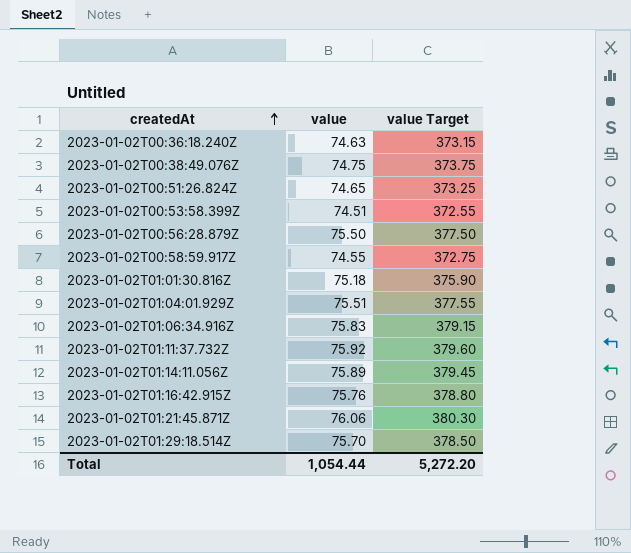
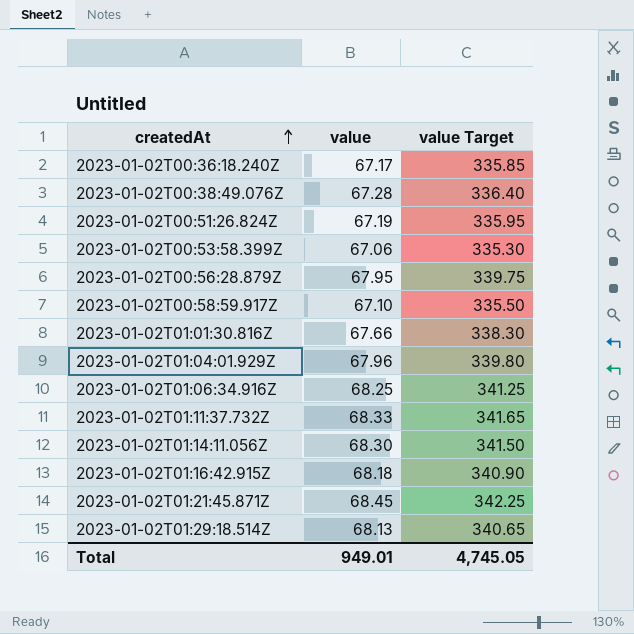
2023-01-02T00:36:18.240Z | value: 74.63 -> 67.17
2023-01-02T00:36:18.240Z | value Target: 373.15 -> 335.85
2023-01-02T00:38:49.076Z | value: 74.75 -> 67.28
2023-01-02T00:38:49.076Z | value Target: 373.75 -> 336.40
2023-01-02T00:51:26.824Z | value: 74.65 -> 67.19
2023-01-02T00:51:26.824Z | value Target: 373.25 -> 335.95
2023-01-02T00:53:58.399Z | value: 74.51 -> 67.06
2023-01-02T00:53:58.399Z | value Target: 372.55 -> 335.30
2023-01-02T00:56:28.879Z | value: 75.50 -> 67.95
2023-01-02T00:56:28.879Z | value Target: 377.50 -> 339.75
2023-01-02T00:58:59.917Z | value: 74.55 -> 67.10
2023-01-02T00:58:59.917Z | value Target: 372.75 -> 335.50
2023-01-02T01:01:30.816Z | value: 75.18 -> 67.66
2023-01-02T01:01:30.816Z | value Target: 375.90 -> 338.30
2023-01-02T01:04:01.929Z | value: 75.51 -> 67.96
2023-01-02T01:04:01.929Z | value Target: 377.55 -> 339.80
2023-01-02T01:06:34.916Z | value: 75.83 -> 68.25
2023-01-02T01:06:34.916Z | value Target: 379.15 -> 341.25
2023-01-02T01:11:37.732Z | value: 75.92 -> 68.33
2023-01-02T01:11:37.732Z | value Target: 379.60 -> 341.65
2023-01-02T01:14:11.056Z | value: 75.89 -> 68.30
2023-01-02T01:14:11.056Z | value Target: 379.45 -> 341.50
2023-01-02T01:16:42.915Z | value: 75.76 -> 68.18
2023-01-02T01:16:42.915Z | value Target: 378.80 -> 340.90
2023-01-02T01:21:45.871Z | value: 76.06 -> 68.45
2023-01-02T01:21:45.871Z | value Target: 380.30 -> 342.25
2023-01-02T01:29:18.514Z | value: 75.70 -> 68.13
2023-01-02T01:29:18.514Z | value Target: 378.50 -> 340.65
Total | value: 1,054.44 -> 949.01
Total | value Target: 5,272.20 -> 4,745.05

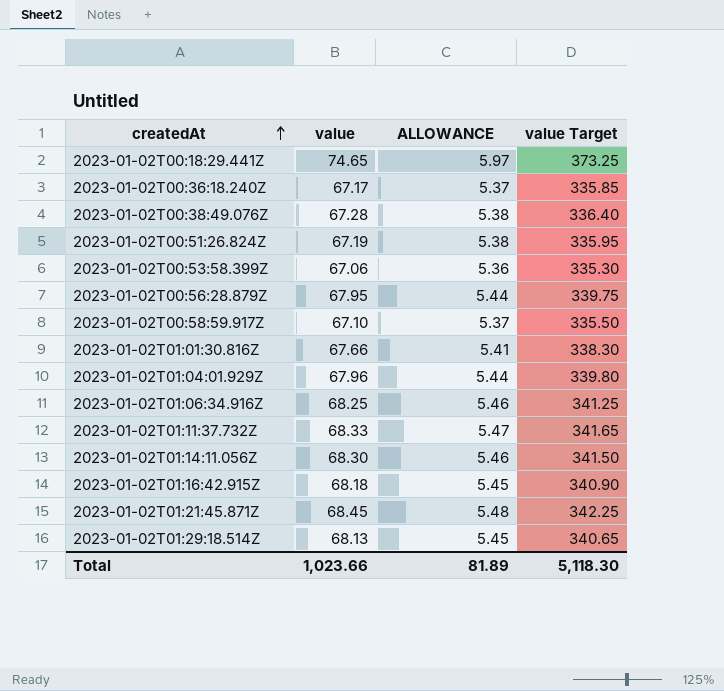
column ALLOWANCE | formula: none -> [value] * 0.08
row 2023-01-02T00:18:29.441Z: none -> 74.65 | 5.97 | 373.25
Total | value: 949.01 -> 1,023.66
Total | value Target: 4,745.05 -> 5,118.30

